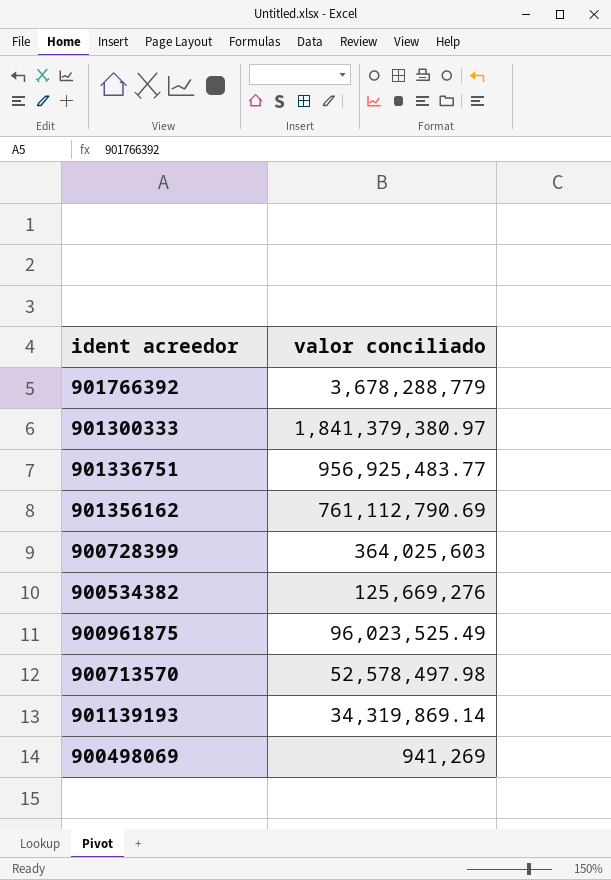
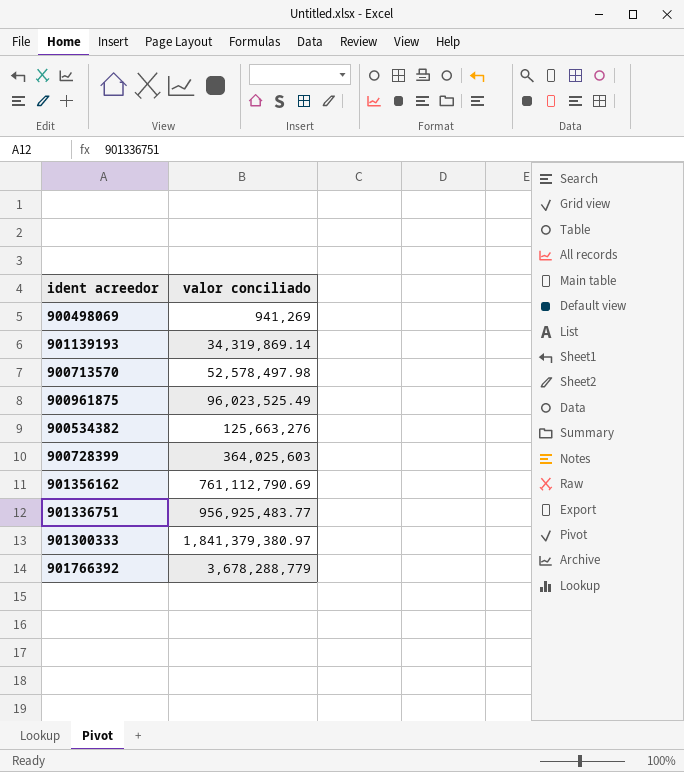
row order: valor conciliado descending -> valor conciliado ascending
900534382 | valor conciliado: 125,669,276 -> 125,663,276

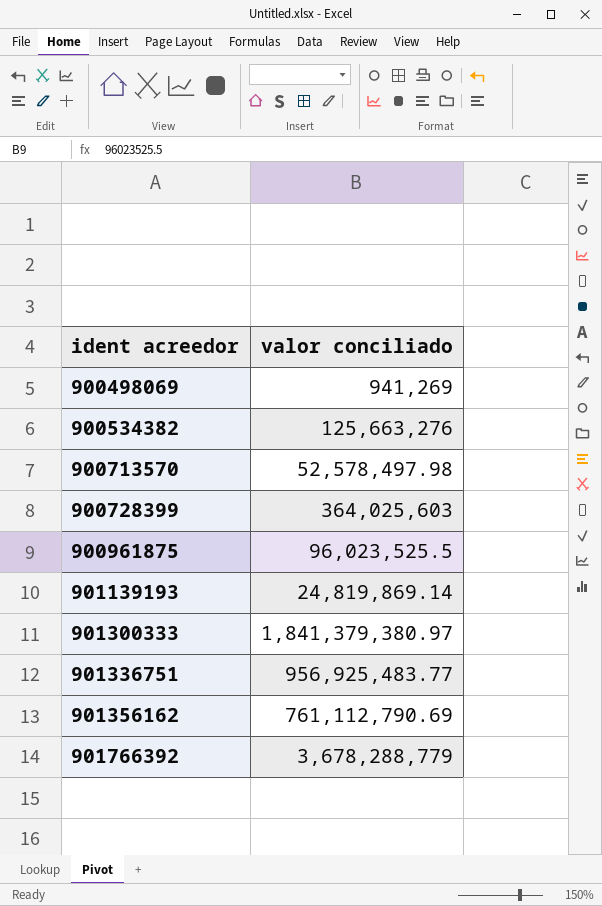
row order: valor conciliado ascending -> ident acreedor ascending
900961875 | valor conciliado: 96,023,525.49 -> 96,023,525.5
901139193 | valor conciliado: 34,319,869.14 -> 24,819,869.14

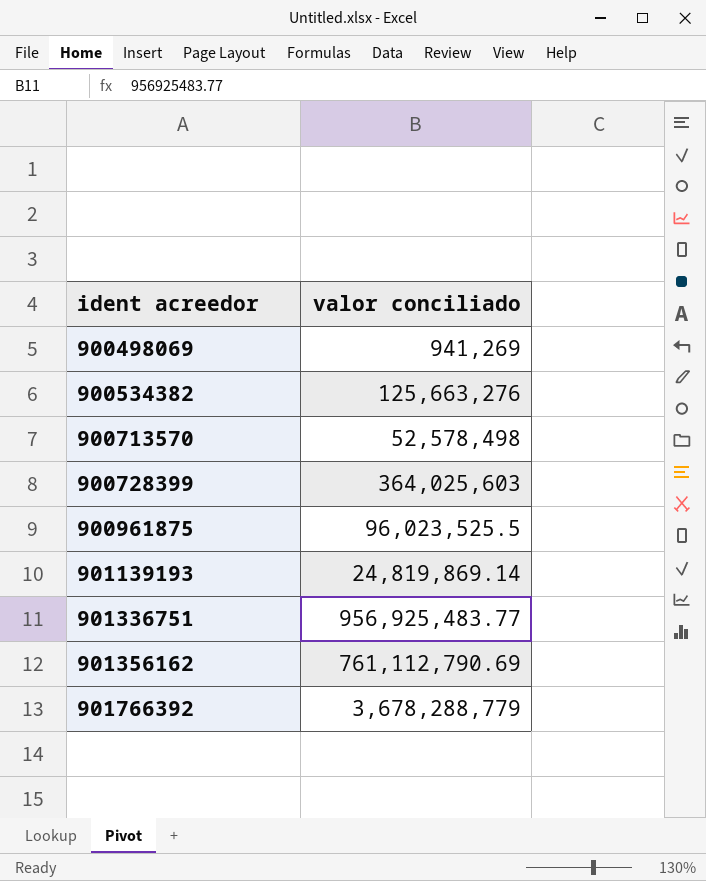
row 901300333: 1,841,379,380.97 -> none
900713570 | valor conciliado: 52,578,497.98 -> 52,578,498

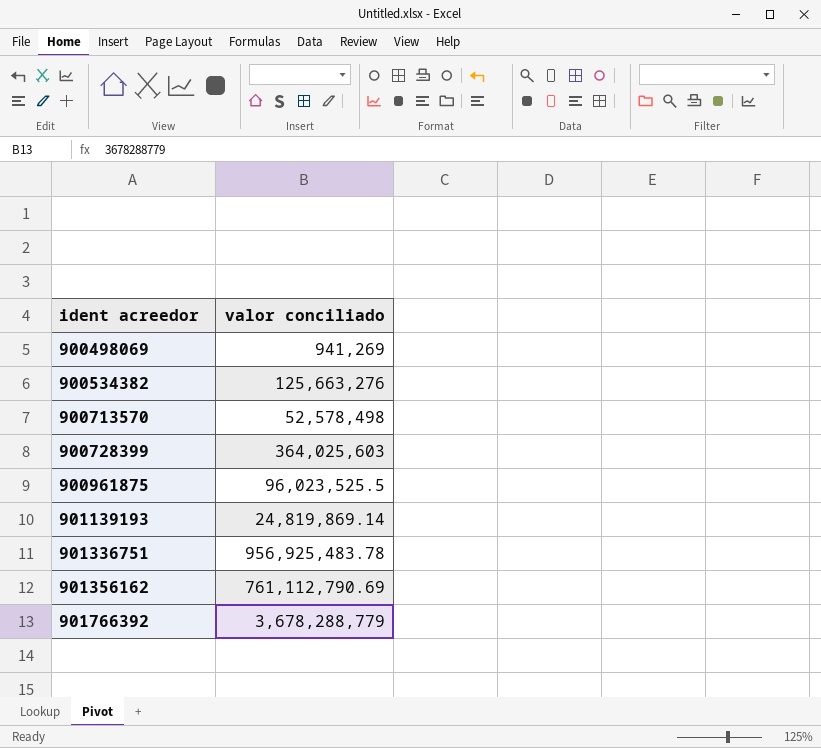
901336751 | valor conciliado: 956,925,483.77 -> 956,925,483.78

